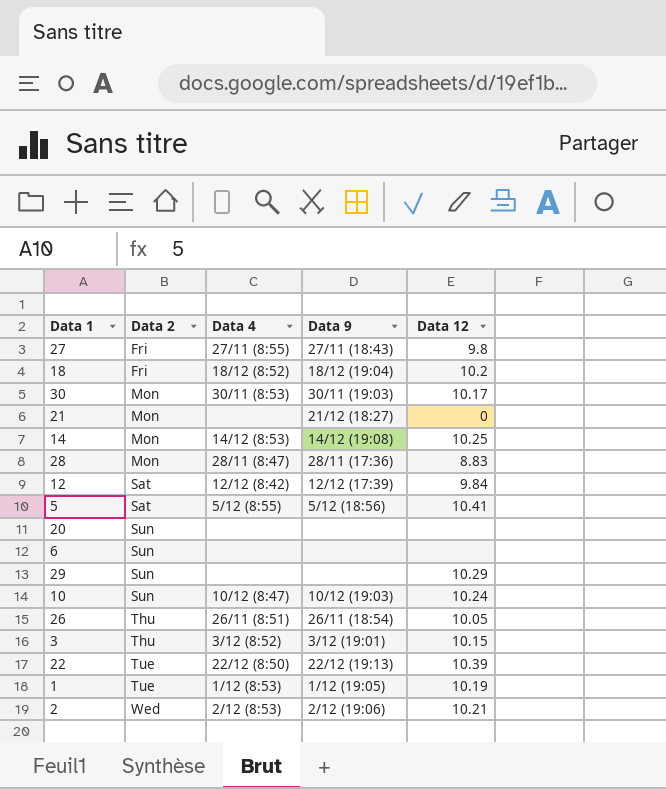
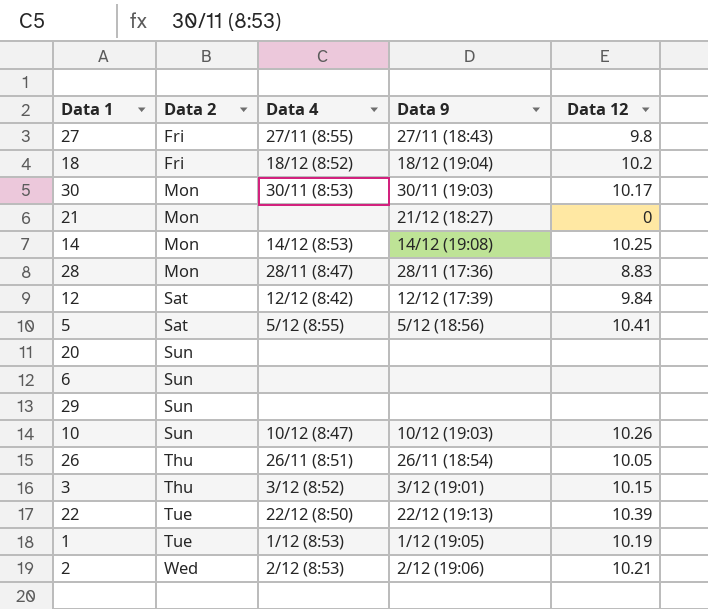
29 | Data 12: 10.29 -> none
10 | Data 12: 10.24 -> 10.26

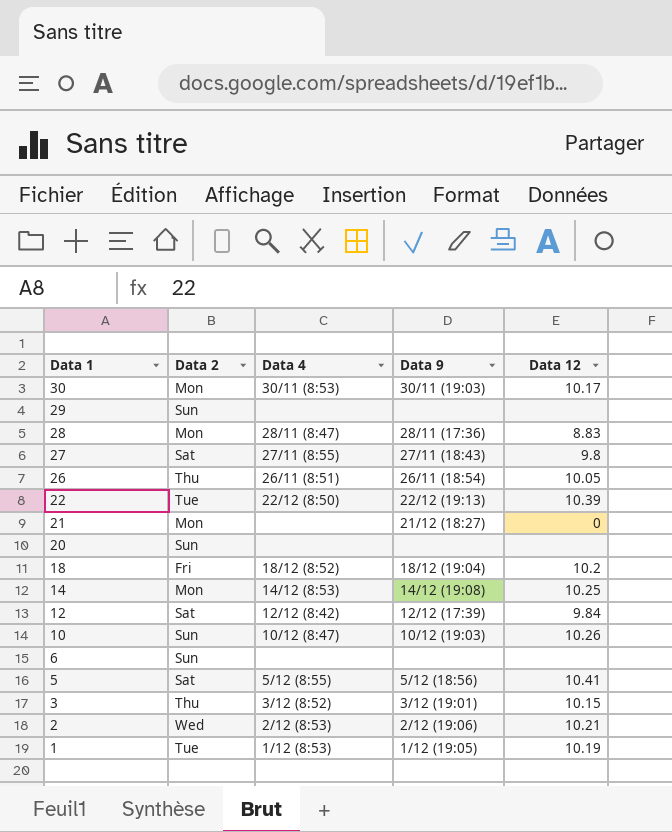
row order: Data 2 ascending -> Data 1 descending
27 | Data 2: Fri -> Sat

